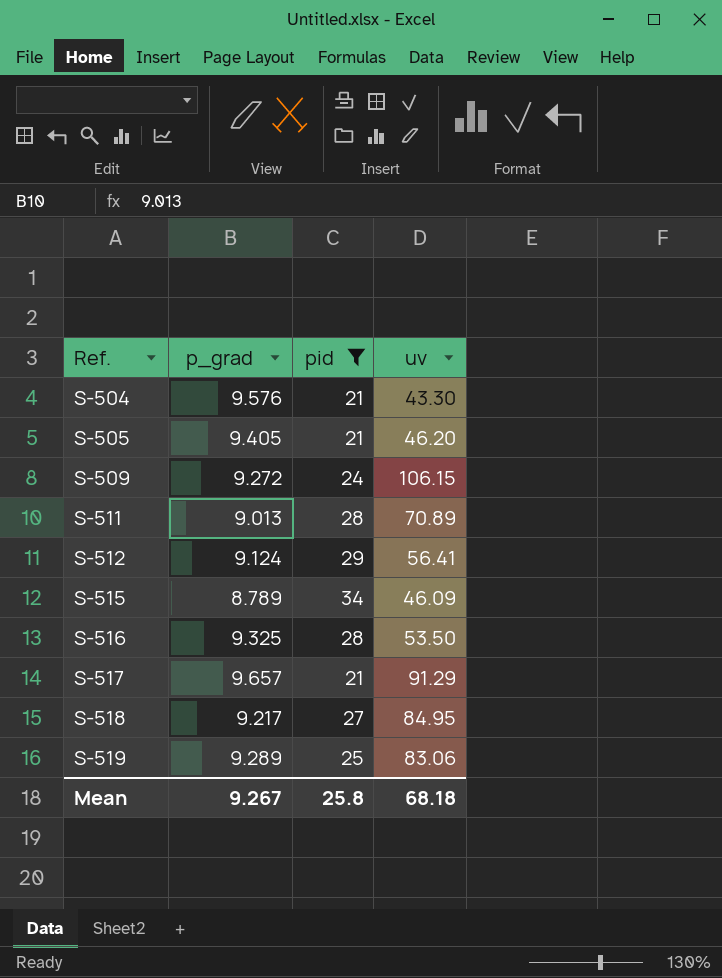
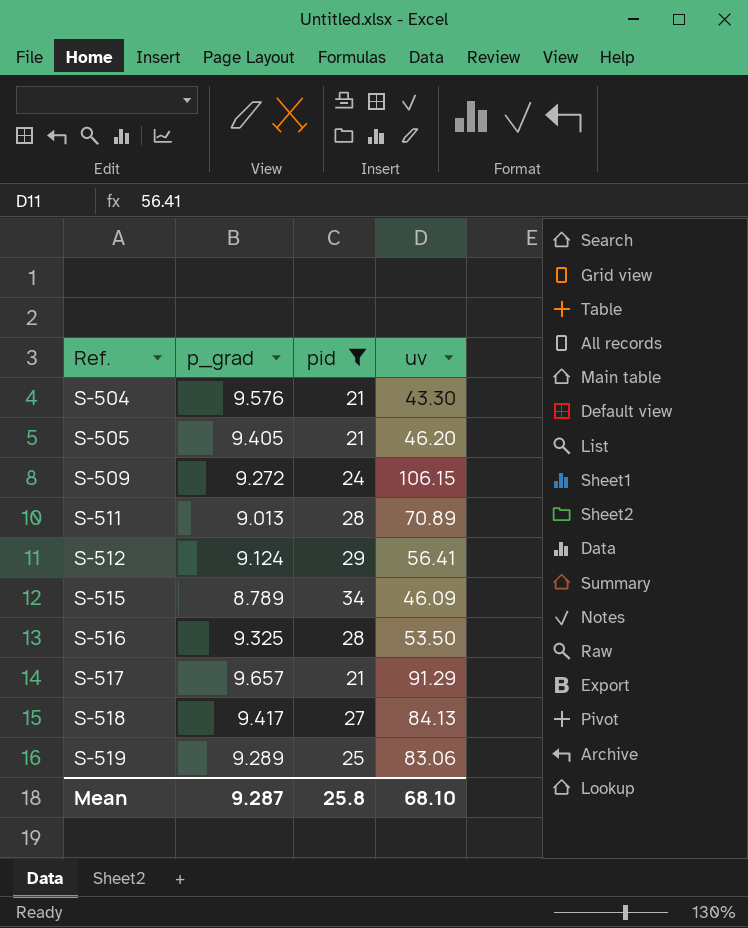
S-518 | p_grad: 9.217 -> 9.417
S-518 | uv: 84.95 -> 84.13
Mean | p_grad: 9.267 -> 9.287
Mean | uv: 68.18 -> 68.10

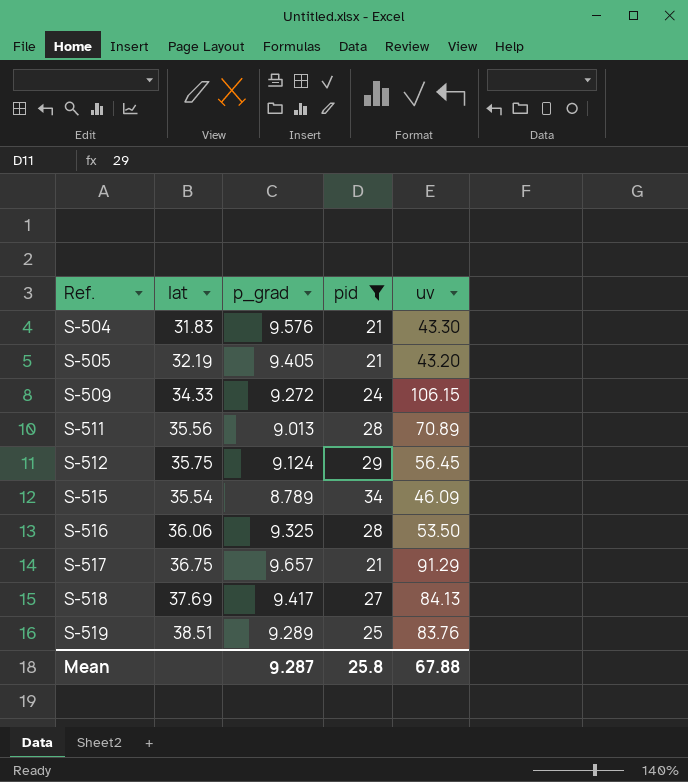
column lat | position: none -> 2
S-505 | uv: 46.20 -> 43.20
S-512 | uv: 56.41 -> 56.45
S-519 | uv: 83.06 -> 83.76
Mean | uv: 68.10 -> 67.88

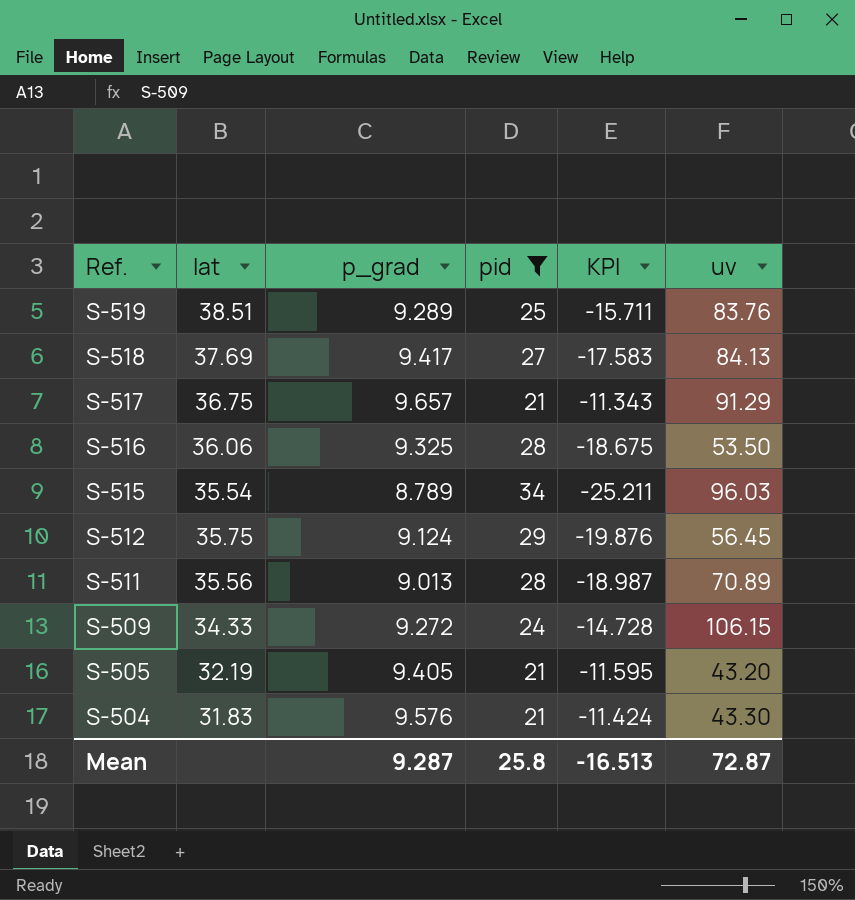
row order: Ref. ascending -> Ref. descending
column KPI | formula: none -> [p_grad] - [pid]
S-515 | uv: 46.09 -> 96.03
Mean | uv: 67.88 -> 72.87

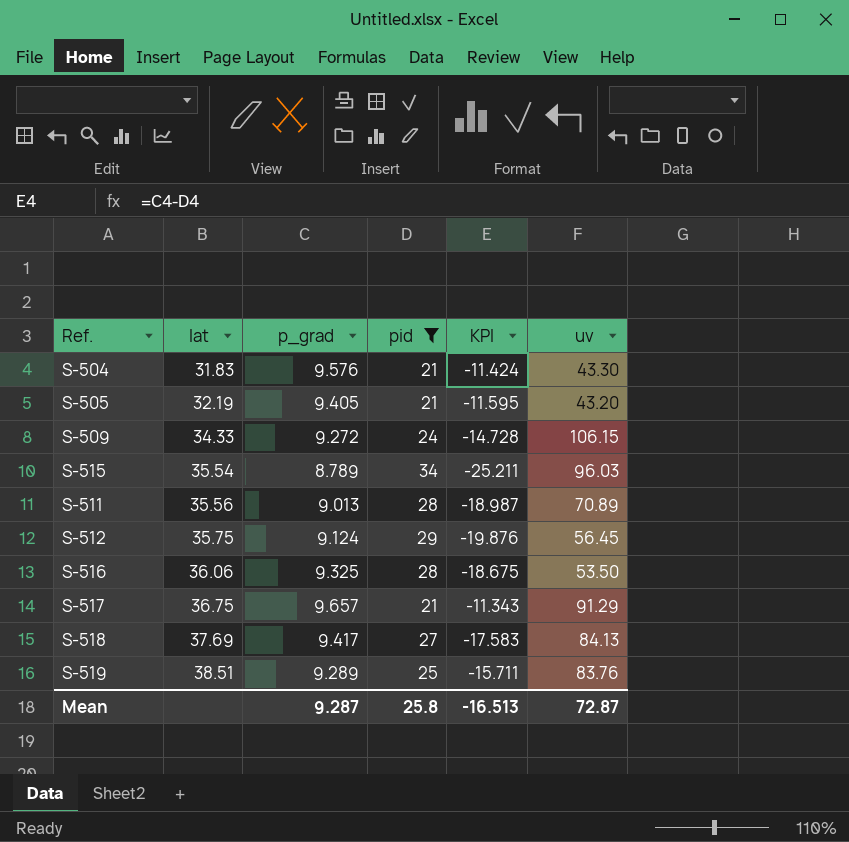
row order: Ref. descending -> lat ascending

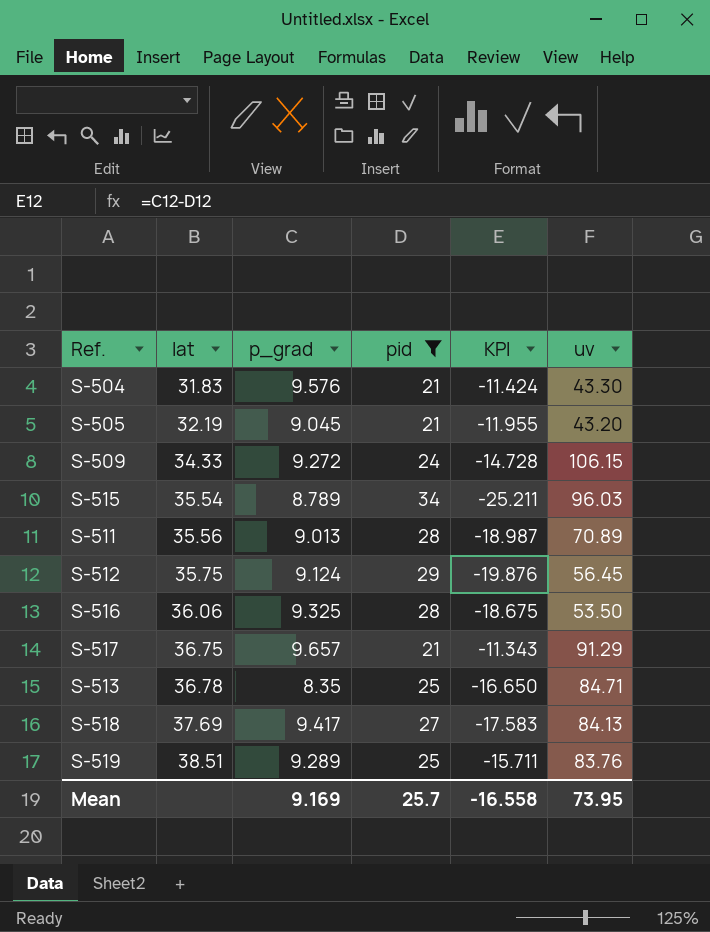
S-505 | p_grad: 9.405 -> 9.045
S-505 | KPI: -11.595 -> -11.955
row S-513: none -> 36.78 | 8.35 | 25 | -16.650 | 84.71
Mean | p_grad: 9.287 -> 9.169
Mean | pid: 25.8 -> 25.7
Mean | KPI: -16.513 -> -16.558
Mean | uv: 72.87 -> 73.95

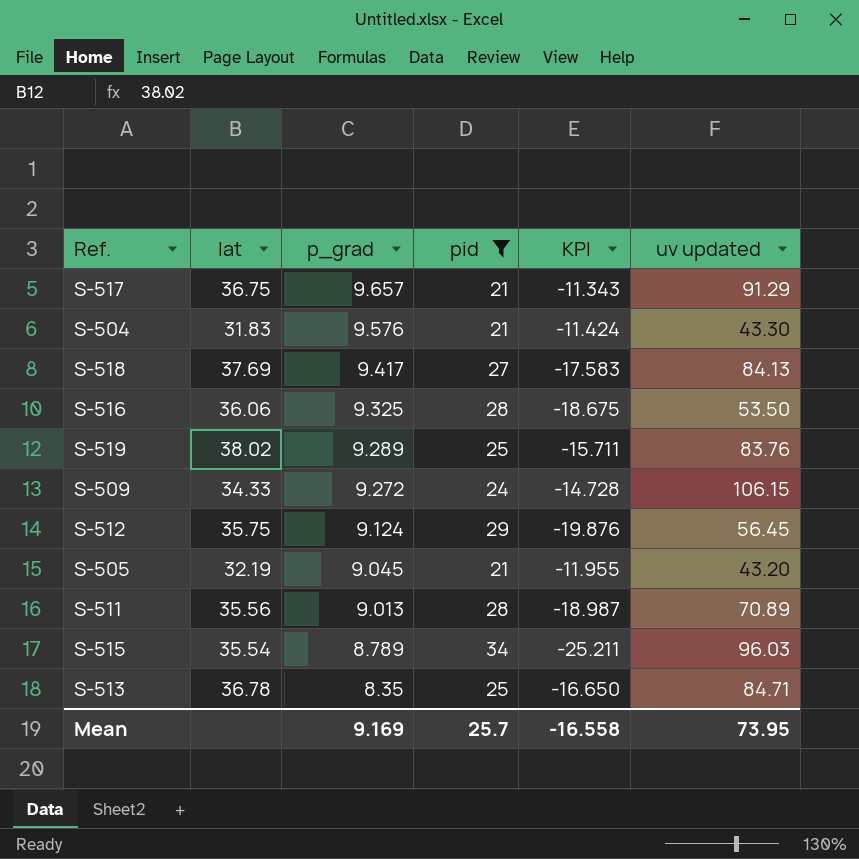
row order: lat ascending -> p_grad descending
column name: uv -> uv updated
S-519 | lat: 38.51 -> 38.02

